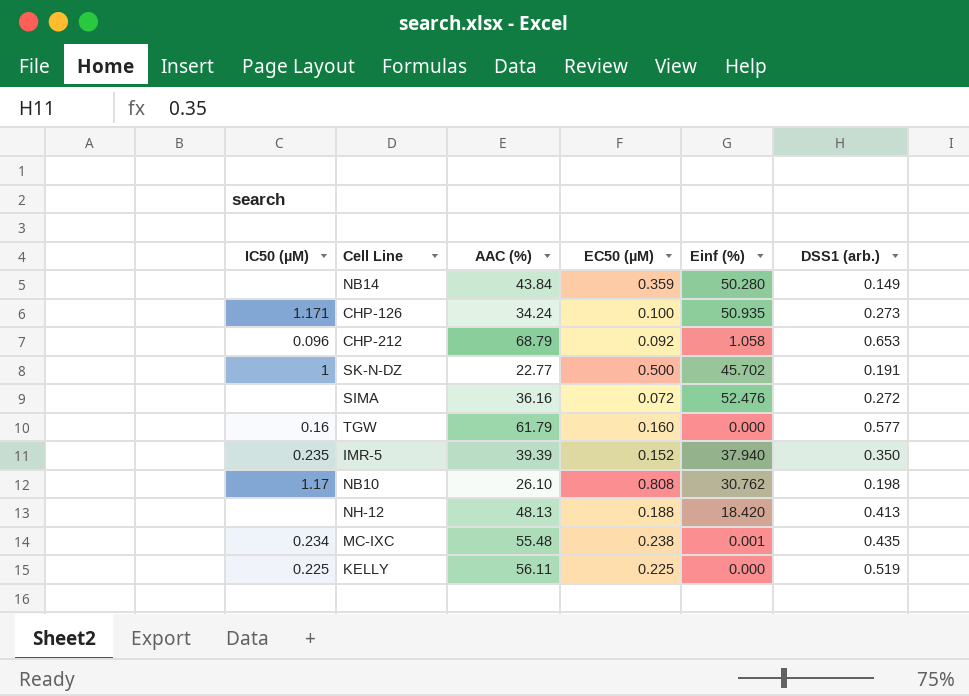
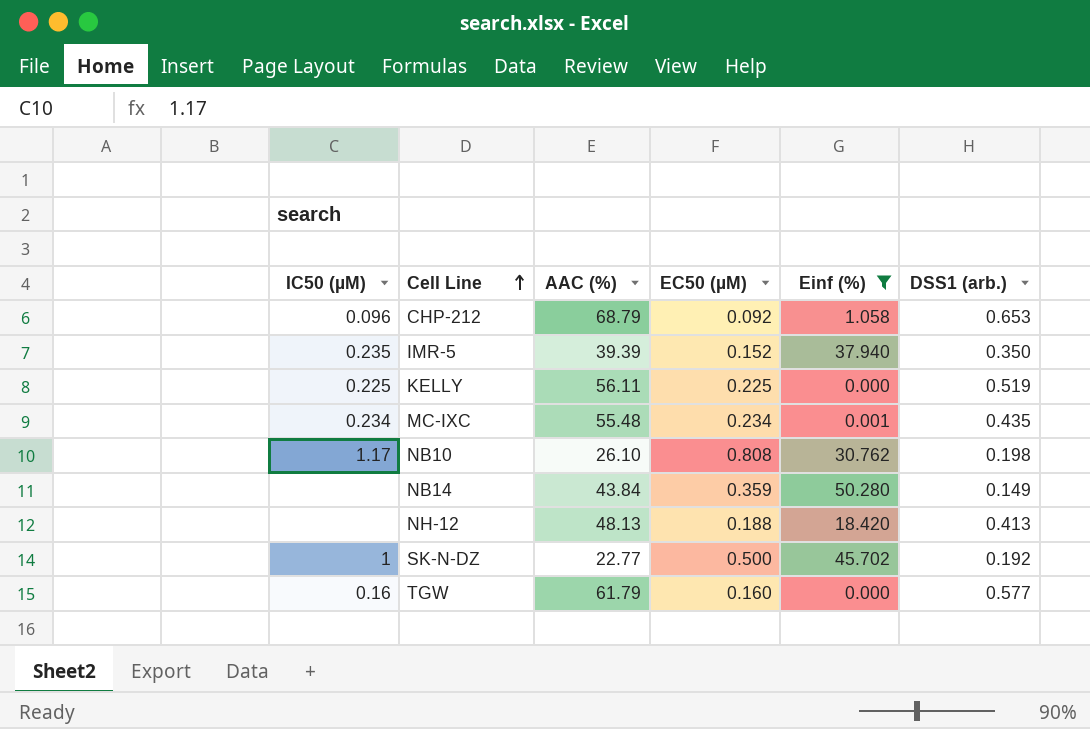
filter: none -> Einf (%) <= 50.280
row order: none -> Cell Line ascending
MC-IXC | EC50 (µM): 0.238 -> 0.234
SK-N-DZ | DSS1 (arb.): 0.191 -> 0.192

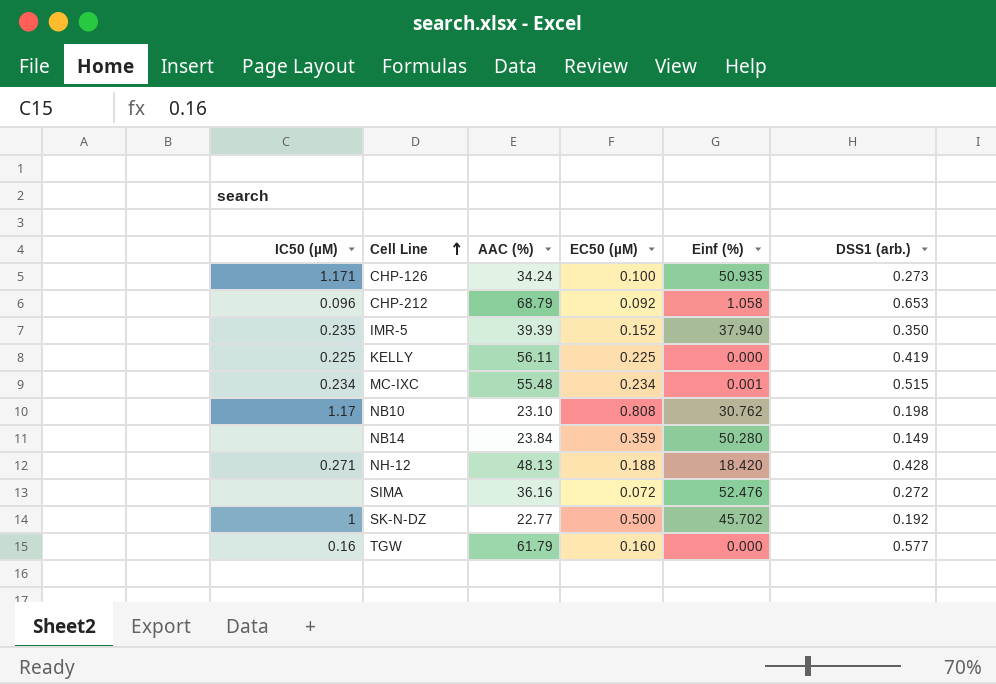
filter: Einf (%) <= 50.280 -> none
KELLY | DSS1 (arb.): 0.519 -> 0.419
MC-IXC | DSS1 (arb.): 0.435 -> 0.515
NB10 | AAC (%): 26.10 -> 23.10
NB14 | AAC (%): 43.84 -> 23.84
NH-12 | IC50 (µM): none -> 0.271
NH-12 | DSS1 (arb.): 0.413 -> 0.428

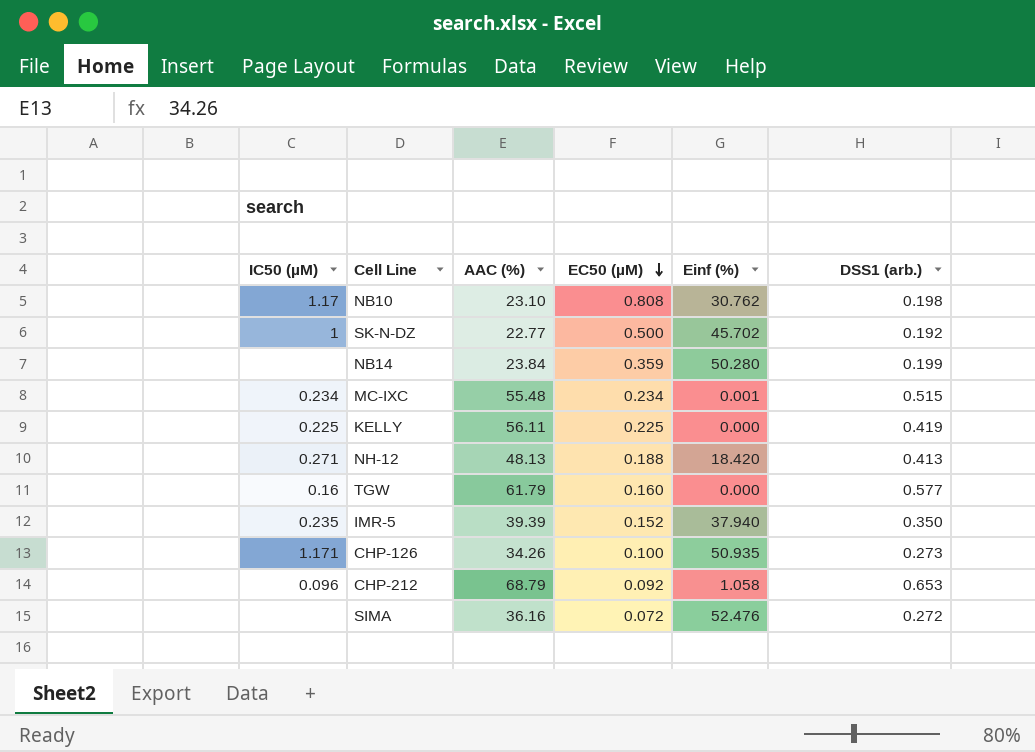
row order: Cell Line ascending -> EC50 (µM) descending
NB14 | DSS1 (arb.): 0.149 -> 0.199
NH-12 | DSS1 (arb.): 0.428 -> 0.413
CHP-126 | AAC (%): 34.24 -> 34.26

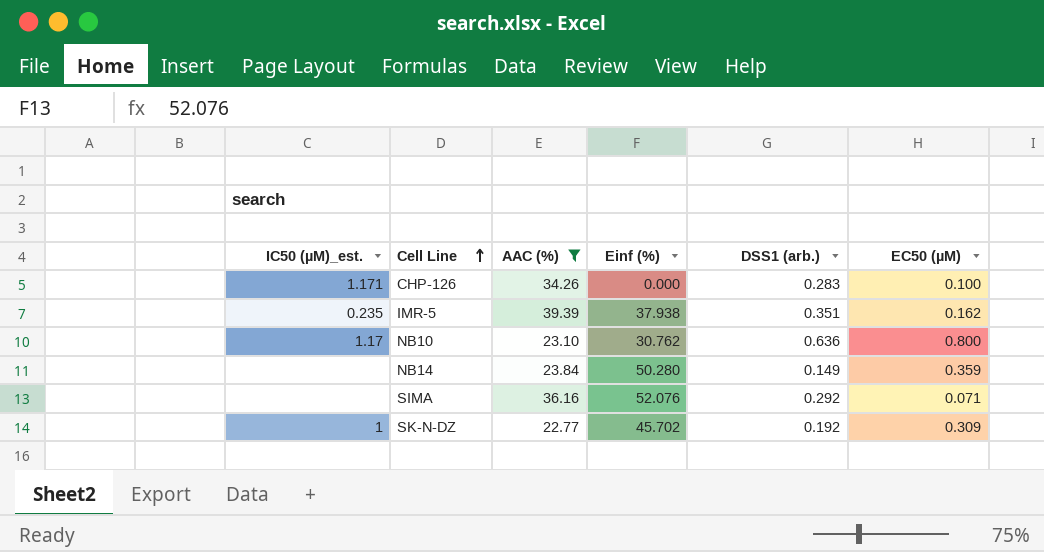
filter: none -> AAC (%) <= 39.39
row order: EC50 (µM) descending -> Cell Line ascending
column name: IC50 (µM) -> IC50 (µM)_est.
column EC50 (µM) | position: 4 -> 6
CHP-126 | Einf (%): 50.935 -> 0.000
CHP-126 | DSS1 (arb.): 0.273 -> 0.283
IMR-5 | Einf (%): 37.940 -> 37.938
IMR-5 | DSS1 (arb.): 0.350 -> 0.351
IMR-5 | EC50 (µM): 0.152 -> 0.162
NB10 | DSS1 (arb.): 0.198 -> 0.636
NB10 | EC50 (µM): 0.808 -> 0.800
NB14 | DSS1 (arb.): 0.199 -> 0.149
SIMA | Einf (%): 52.476 -> 52.076
SIMA | DSS1 (arb.): 0.272 -> 0.292
SIMA | EC50 (µM): 0.072 -> 0.071
SK-N-DZ | EC50 (µM): 0.500 -> 0.309

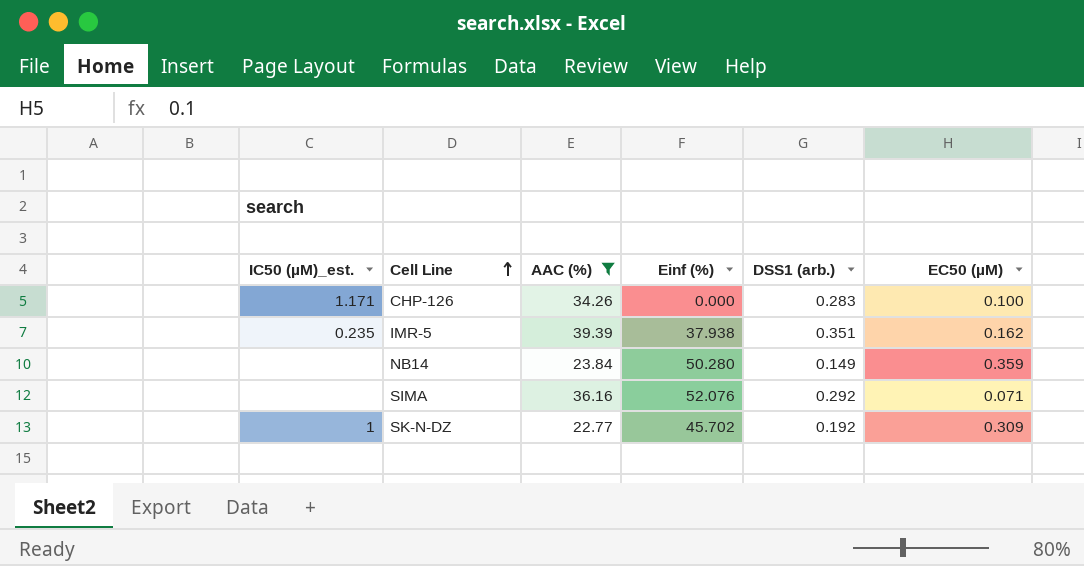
row NB10: 1.17 | 23.10 | 30.762 | 0.636 | 0.800 -> none

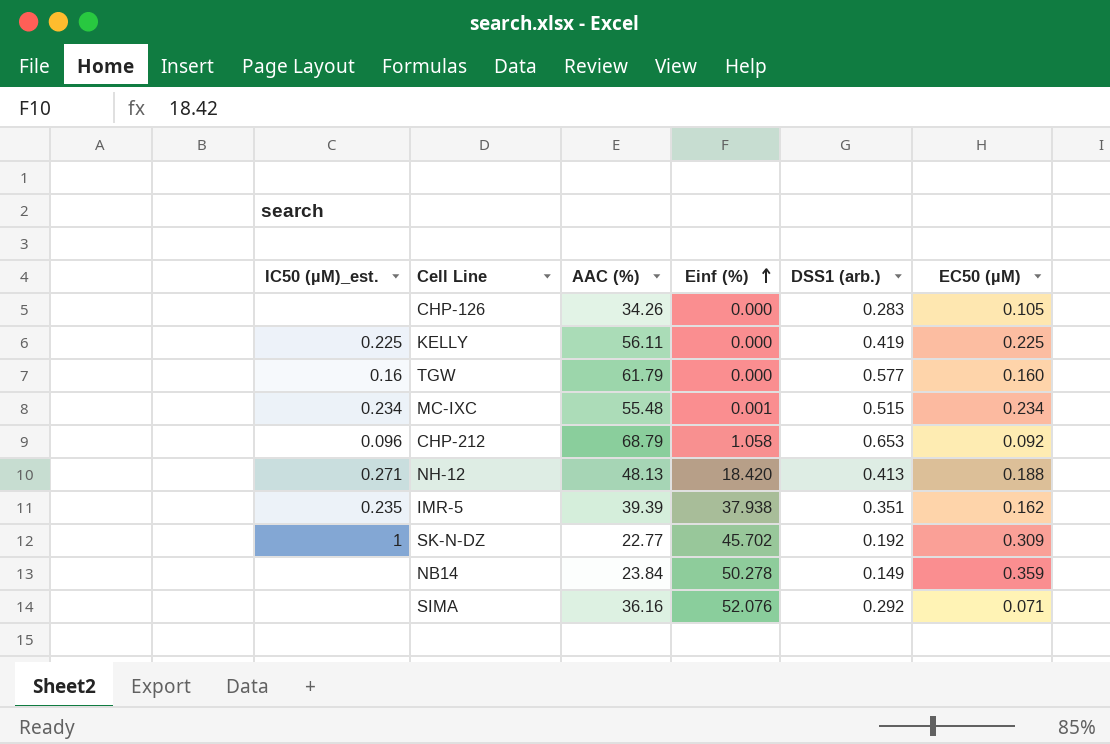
filter: AAC (%) <= 39.39 -> none
row order: Cell Line ascending -> Einf (%) ascending
CHP-126 | IC50 (µM)_est.: 1.171 -> none
CHP-126 | EC50 (µM): 0.100 -> 0.105
NB14 | Einf (%): 50.280 -> 50.278

